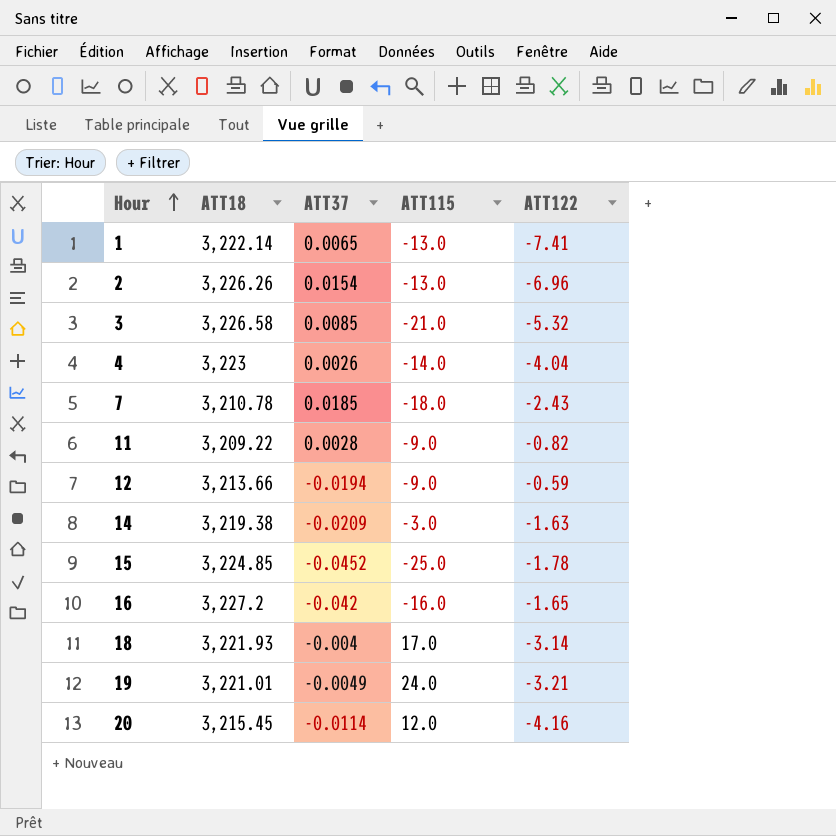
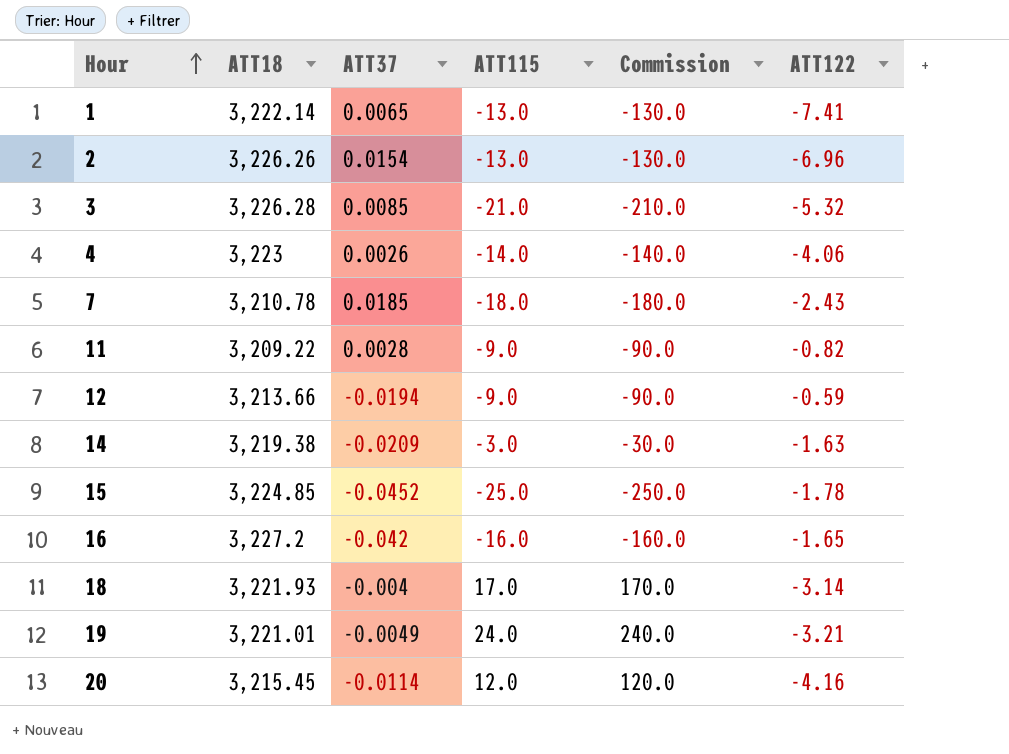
column Commission | formula: none -> [ATT115] * 10
3 | ATT18: 3,226.58 -> 3,226.28
4 | ATT122: -4.04 -> -4.06

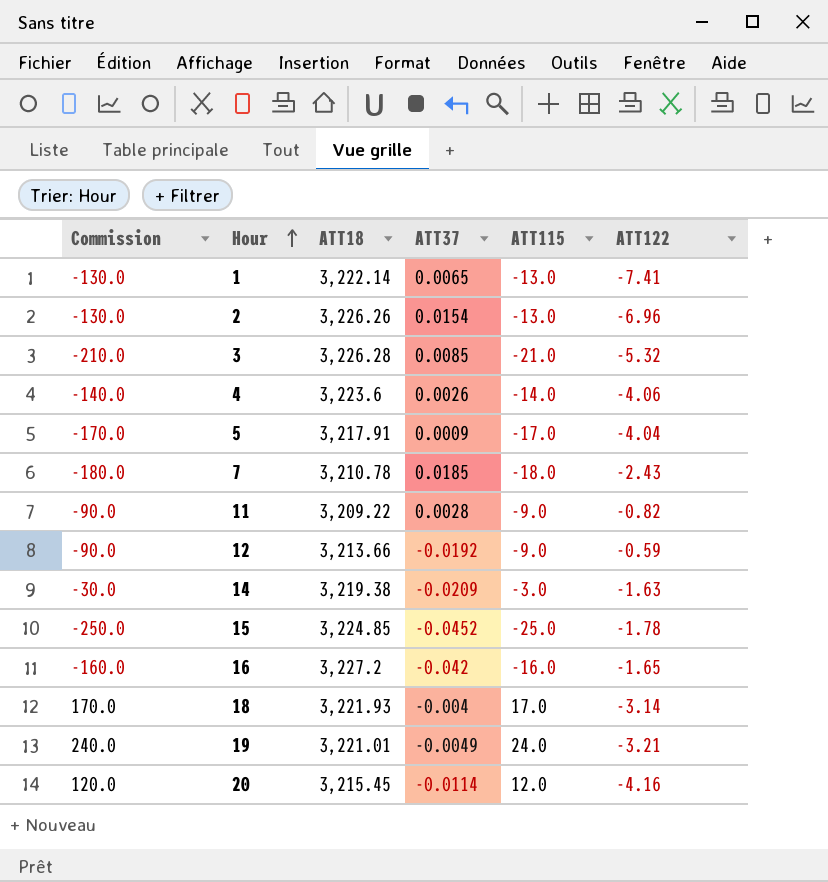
column Commission | position: 5 -> 1
4 | ATT18: 3,223 -> 3,223.6
row 5: none -> -170.0 | 3,217.91 | 0.0009 | -17.0 | -4.04
12 | ATT37: -0.0194 -> -0.0192

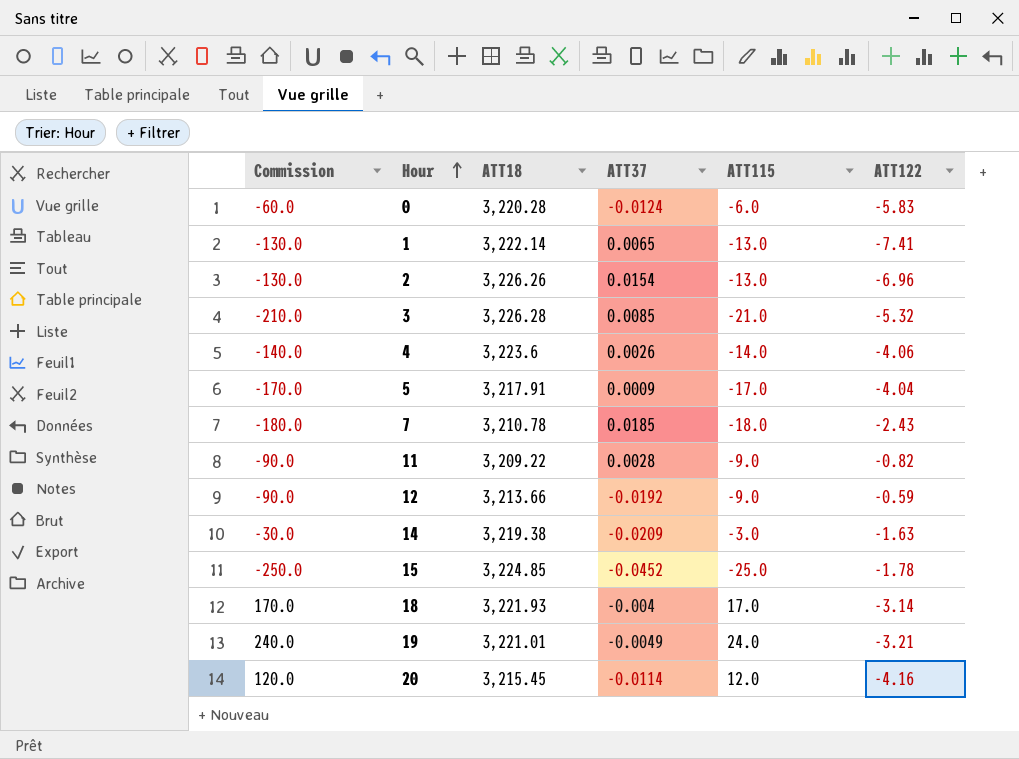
row 16: -160.0 | 3,227.2 | -0.042 | -16.0 | -1.65 -> none
row 0: none -> -60.0 | 3,220.28 | -0.0124 | -6.0 | -5.83

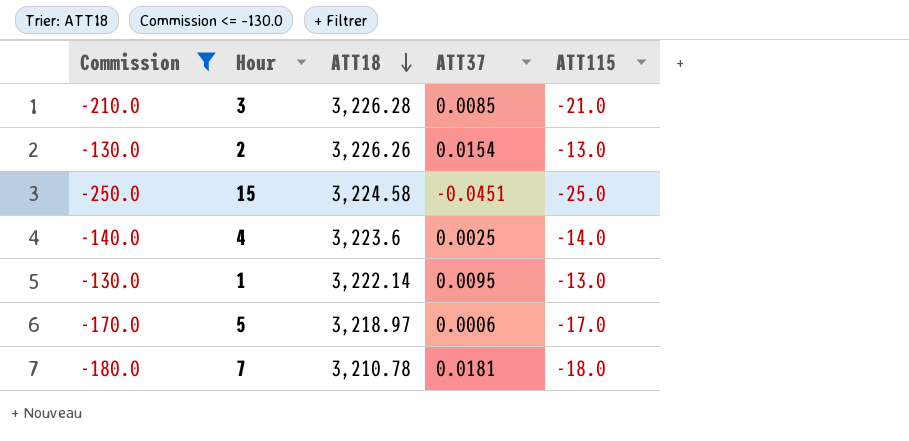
filter: none -> Commission <= -130.0
row order: Hour ascending -> ATT18 descending
column ATT122 | position: 6 -> none
15 | ATT18: 3,224.85 -> 3,224.58
15 | ATT37: -0.0452 -> -0.0451
4 | ATT37: 0.0026 -> 0.0025
1 | ATT37: 0.0065 -> 0.0095
5 | ATT18: 3,217.91 -> 3,218.97
5 | ATT37: 0.0009 -> 0.0006
7 | ATT37: 0.0185 -> 0.0181

